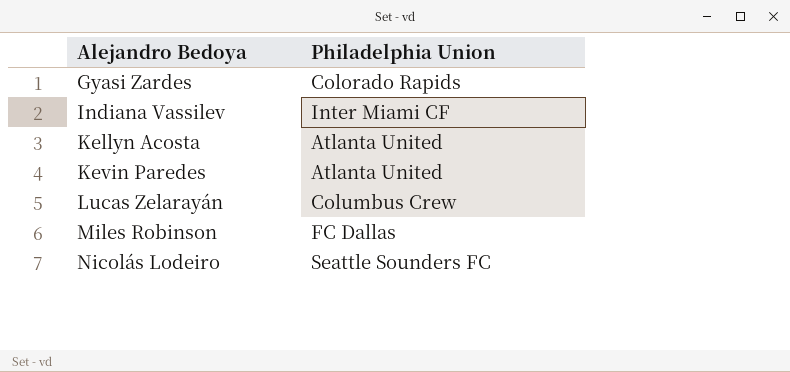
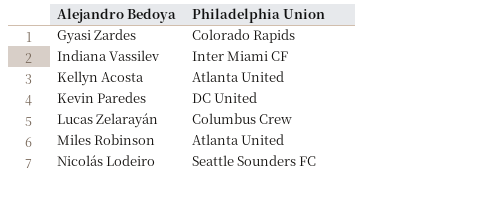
Kevin Paredes | Philadelphia Union: Atlanta United -> DC United
Miles Robinson | Philadelphia Union: FC Dallas -> Atlanta United

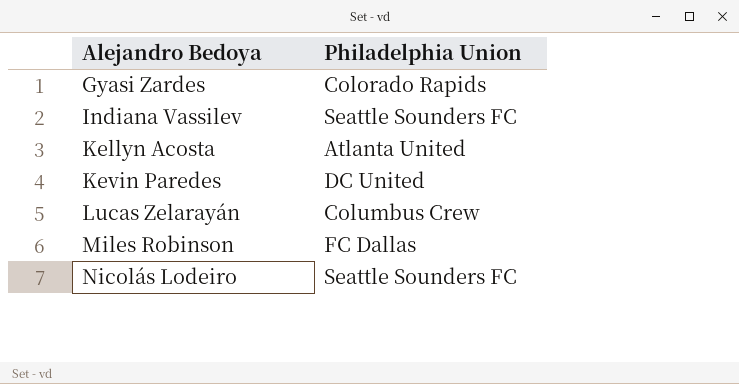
Indiana Vassilev | Philadelphia Union: Inter Miami CF -> Seattle Sounders FC
Miles Robinson | Philadelphia Union: Atlanta United -> FC Dallas

